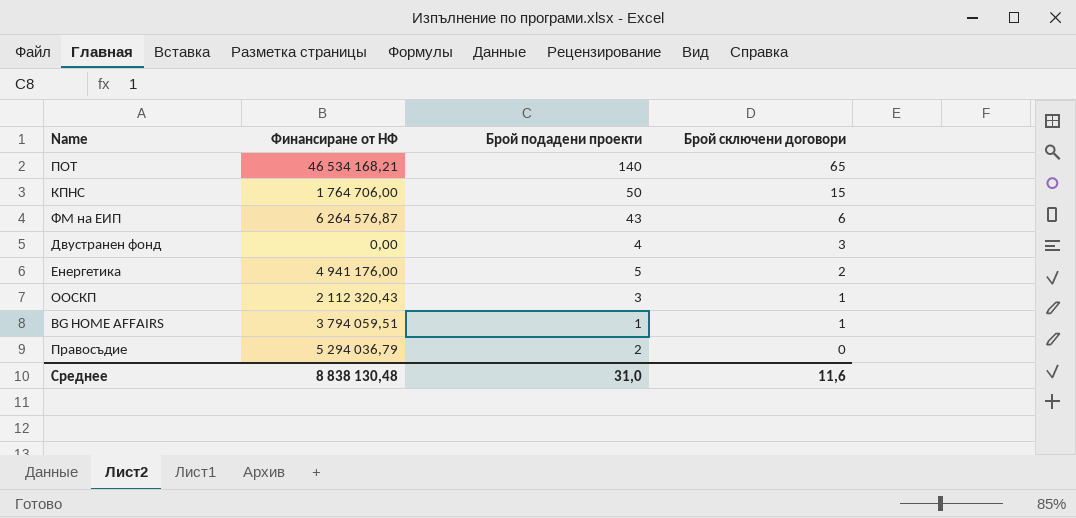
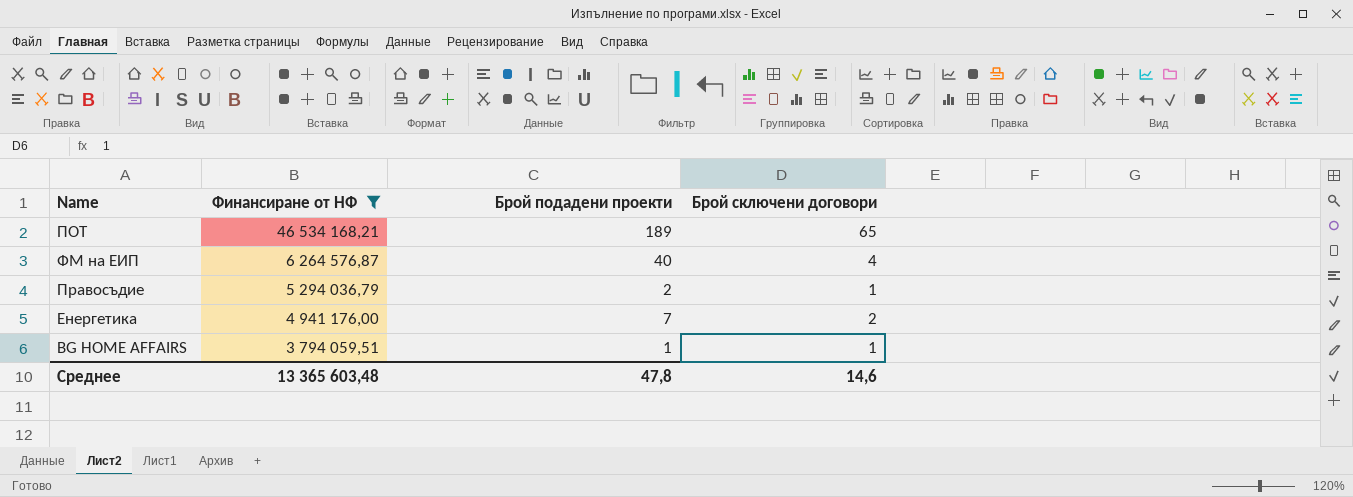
filter: none -> Финансиране от НФ >= 3 794 059,51
row order: Брой сключени договори descending -> Финансиране от НФ descending
ПОТ | Брой подадени проекти: 140 -> 189
ФМ на ЕИП | Брой подадени проекти: 43 -> 40
ФМ на ЕИП | Брой сключени договори: 6 -> 4
Правосъдие | Брой сключени договори: 0 -> 1
Енергетика | Брой подадени проекти: 5 -> 7
Среднее | Финансиране от НФ: 8 838 130,48 -> 13 365 603,48
Среднее | Брой подадени проекти: 31,0 -> 47,8
Среднее | Брой сключени договори: 11,6 -> 14,6

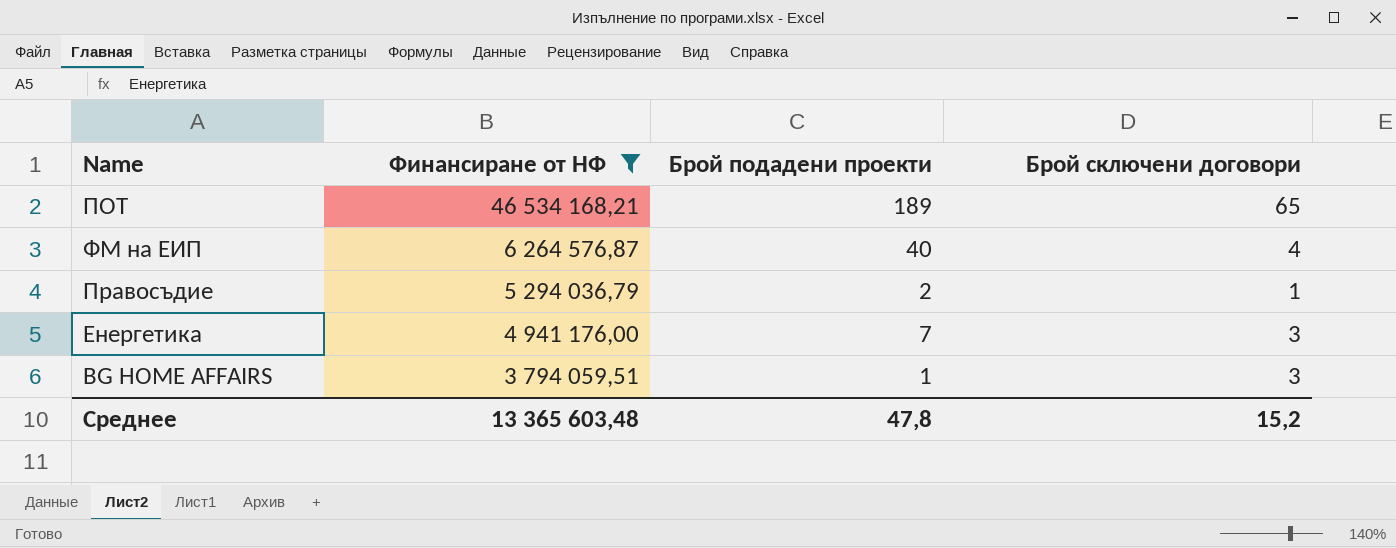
Енергетика | Брой сключени договори: 2 -> 3
BG HOME AFFAIRS | Брой сключени договори: 1 -> 3
Среднее | Брой сключени договори: 14,6 -> 15,2

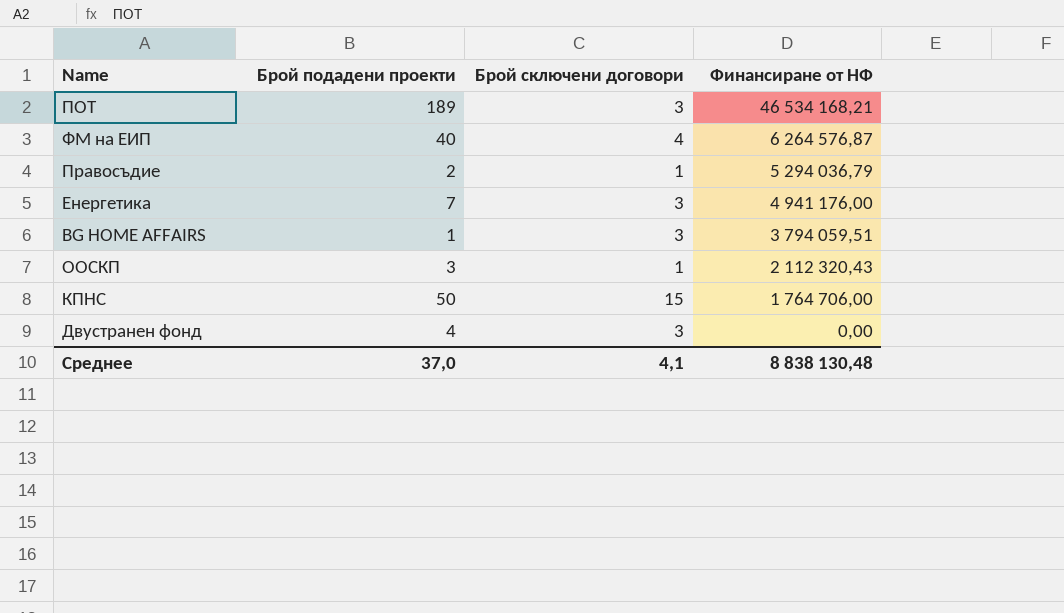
filter: Финансиране от НФ >= 3 794 059,51 -> none
column Финансиране от НФ | position: 2 -> 4
ПОТ | Брой сключени договори: 65 -> 3
Среднее | Брой подадени проекти: 47,8 -> 37,0
Среднее | Брой сключени договори: 15,2 -> 4,1
Среднее | Финансиране от НФ: 13 365 603,48 -> 8 838 130,48

